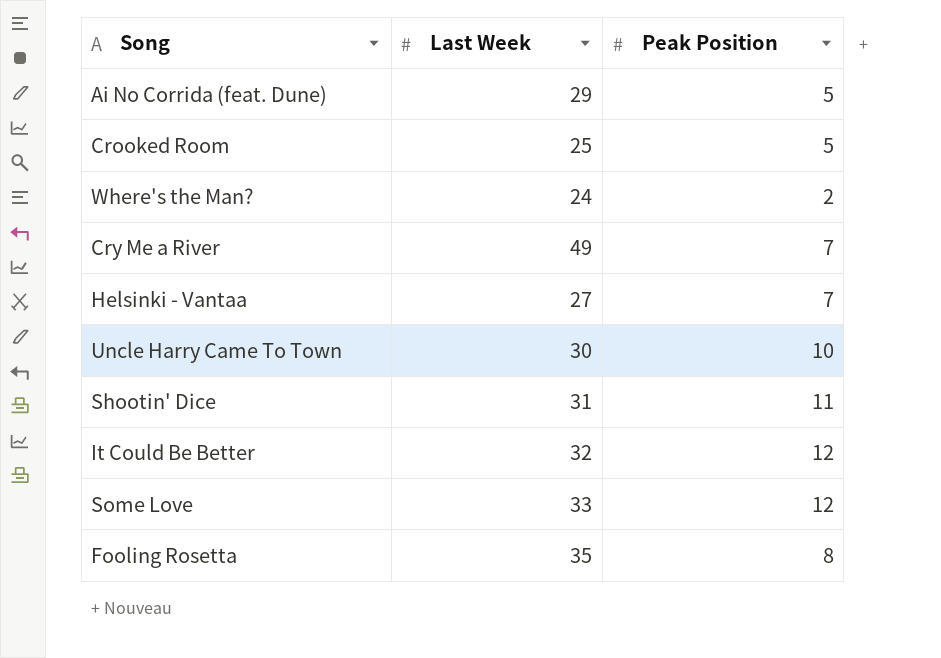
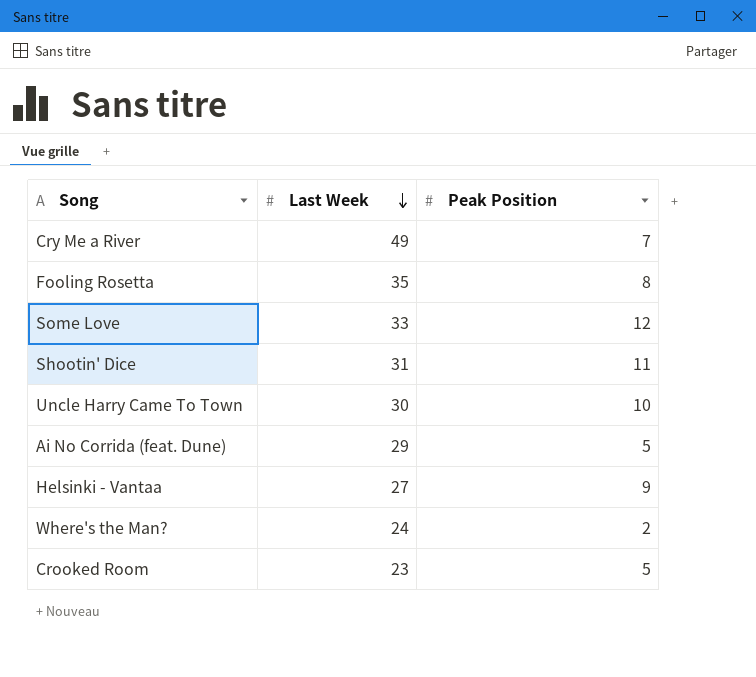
row order: none -> Last Week descending
row It Could Be Better: 32 | 12 -> none
Helsinki - Vantaa | Peak Position: 7 -> 9
Crooked Room | Last Week: 25 -> 23

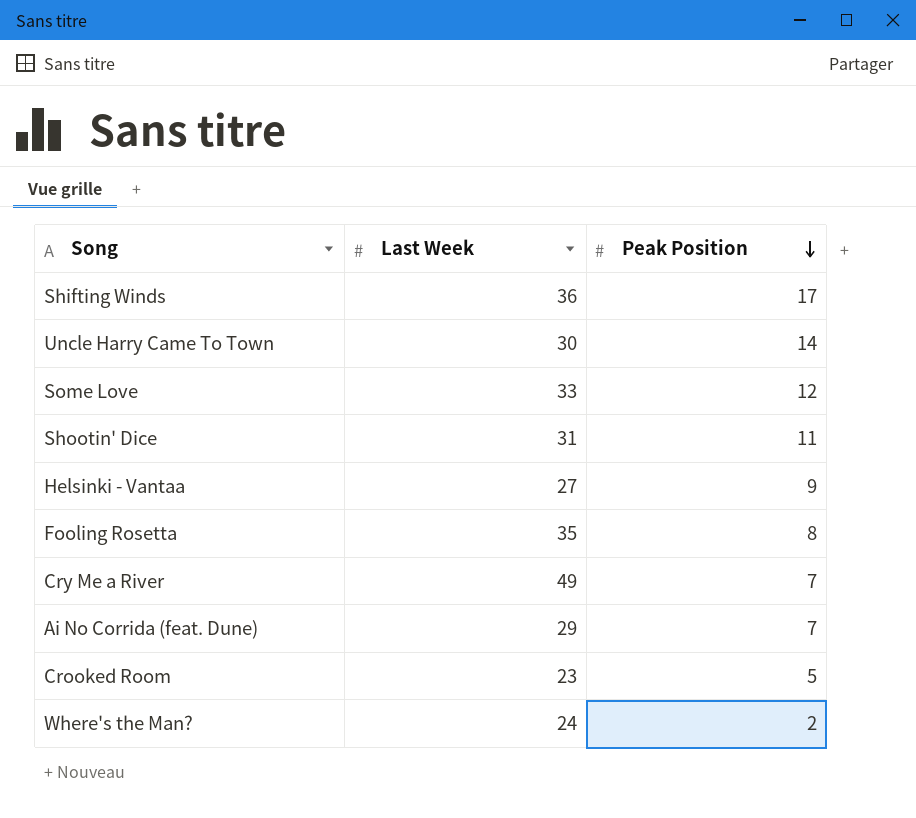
row order: Last Week descending -> Peak Position descending
row Shifting Winds: none -> 36 | 17
Uncle Harry Came To Town | Peak Position: 10 -> 14
Ai No Corrida (feat. Dune) | Peak Position: 5 -> 7

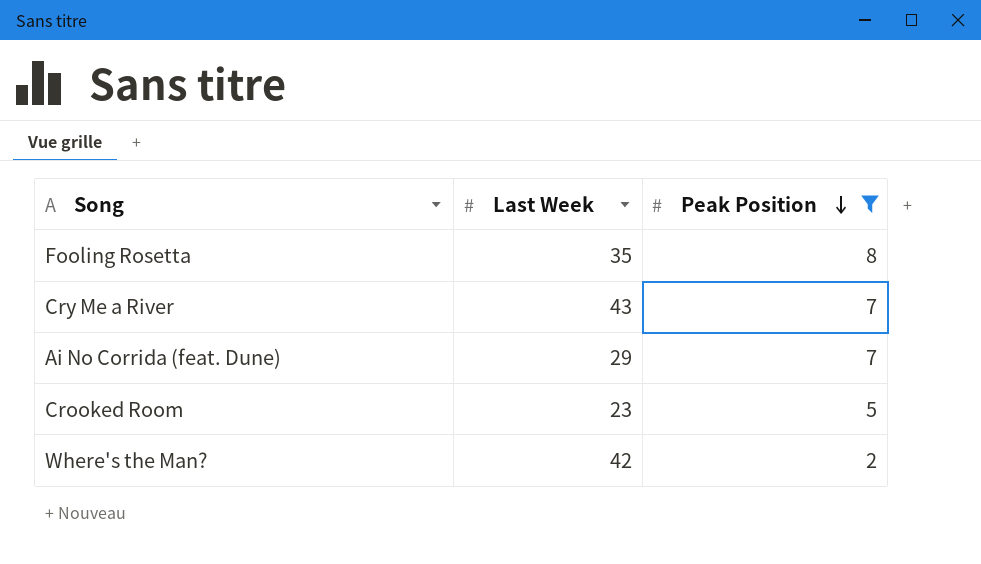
filter: none -> Peak Position <= 8
Cry Me a River | Last Week: 49 -> 43
Where's the Man? | Last Week: 24 -> 42

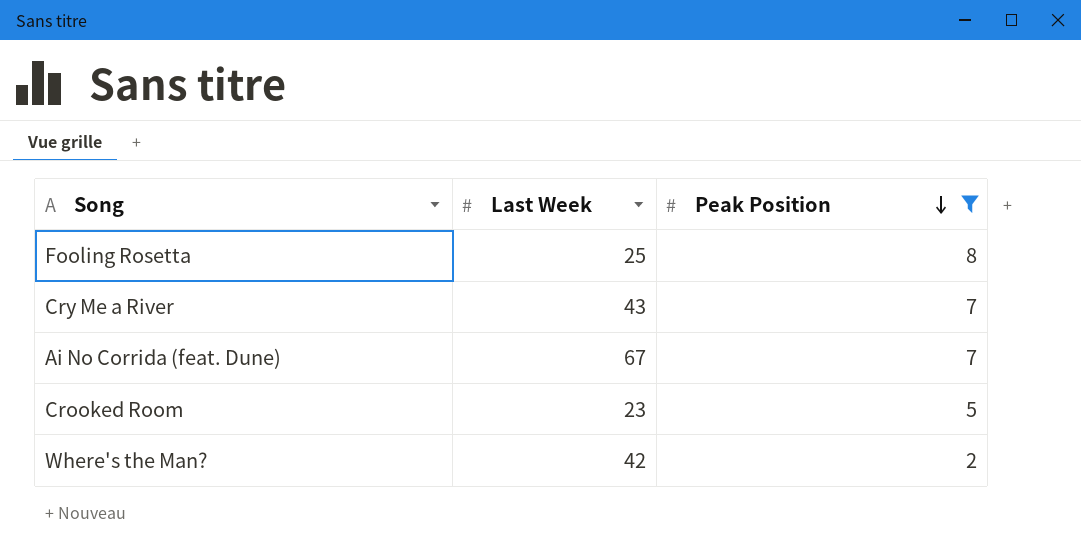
Fooling Rosetta | Last Week: 35 -> 25
Ai No Corrida (feat. Dune) | Last Week: 29 -> 67

